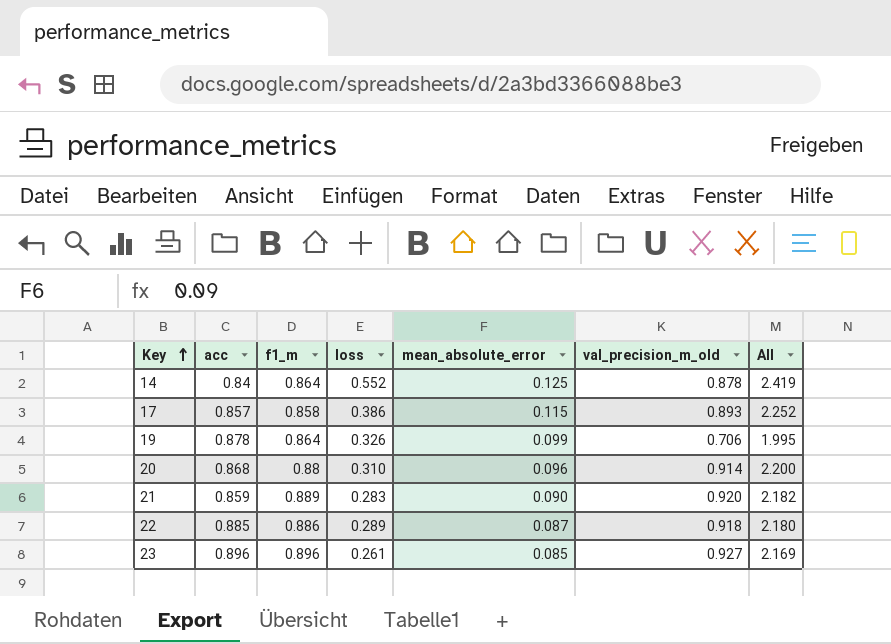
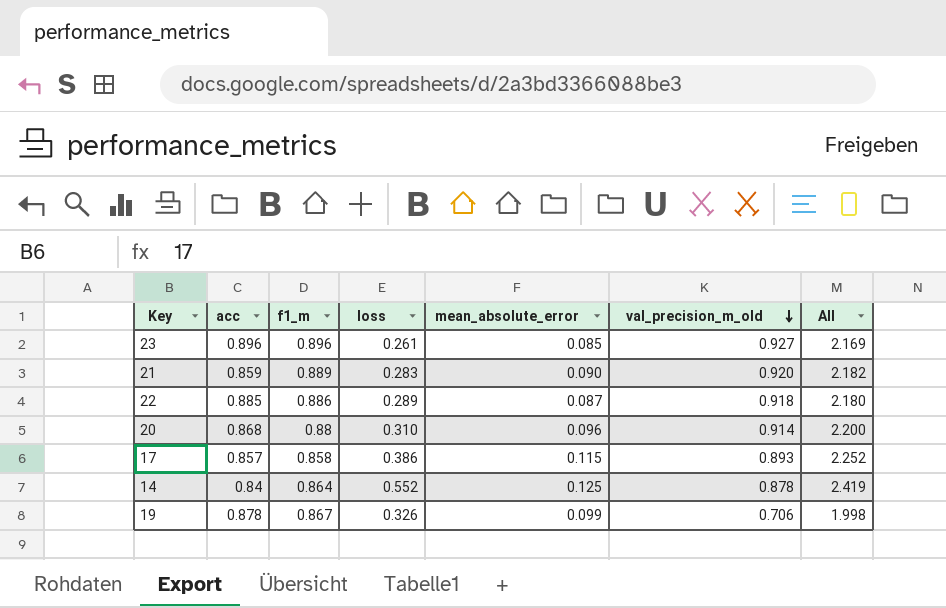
row order: Key ascending -> val_precision_m_old descending
19 | f1_m: 0.864 -> 0.867
19 | All: 1.995 -> 1.998

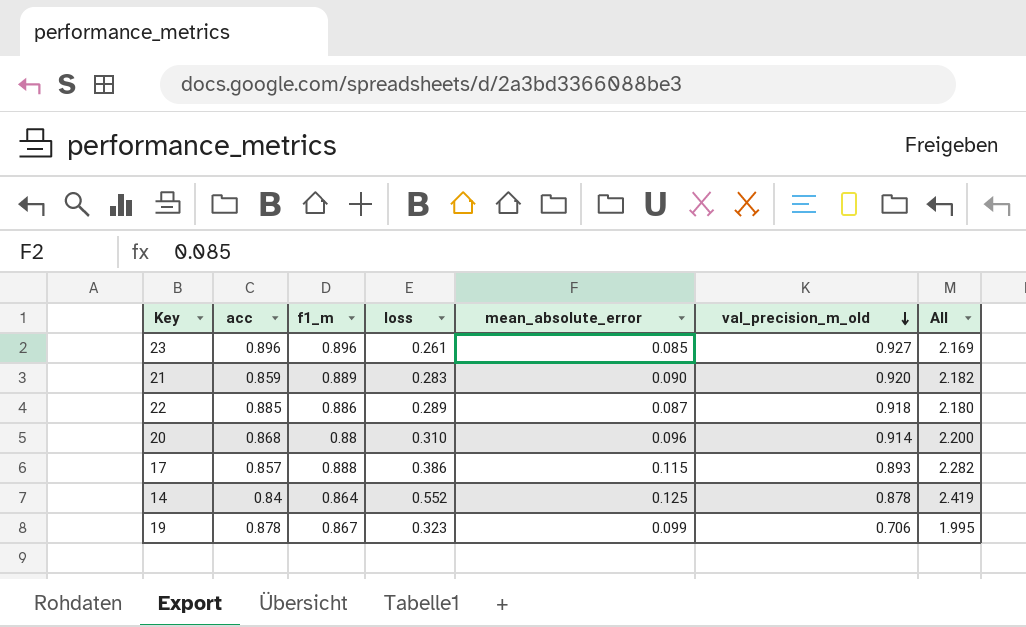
17 | f1_m: 0.858 -> 0.888
17 | All: 2.252 -> 2.282
19 | loss: 0.326 -> 0.323
19 | All: 1.998 -> 1.995

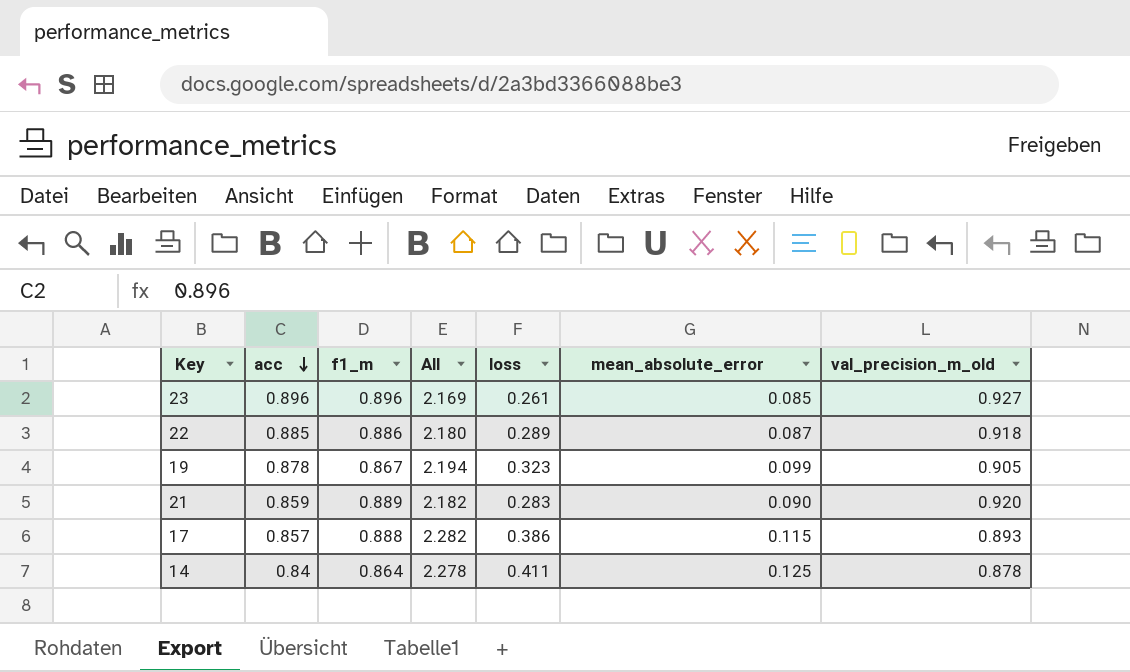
row order: val_precision_m_old descending -> acc descending
column All | position: 7 -> 4
row 20: 0.868 | 0.88 | 0.310 | 0.096 | 0.914 | 2.200 -> none
19 | All: 1.995 -> 2.194
19 | val_precision_m_old: 0.706 -> 0.905
14 | All: 2.419 -> 2.278
14 | loss: 0.552 -> 0.411

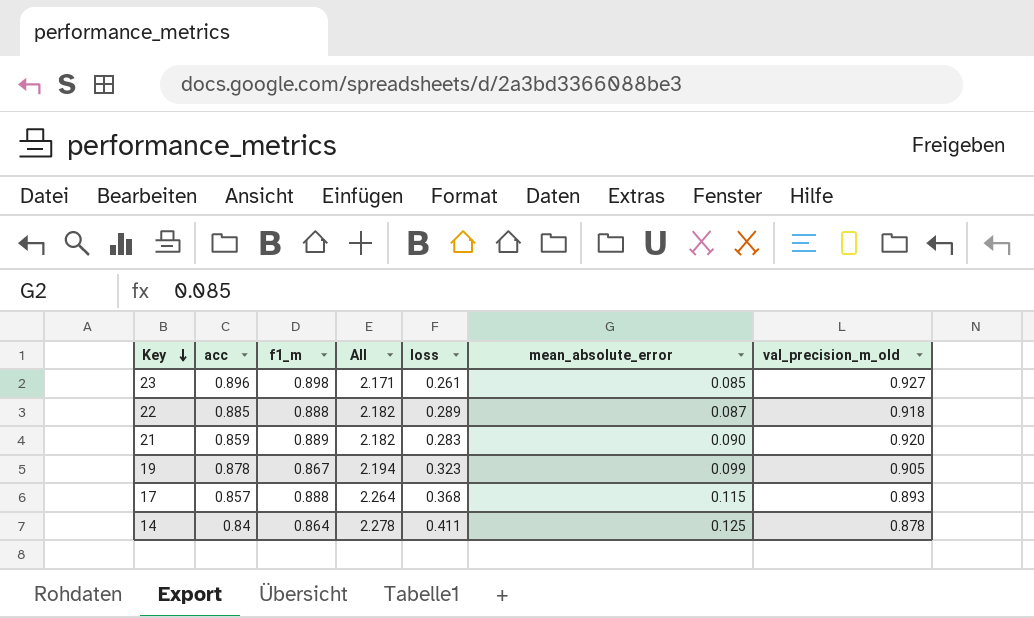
row order: acc descending -> Key descending
23 | f1_m: 0.896 -> 0.898
23 | All: 2.169 -> 2.171
22 | f1_m: 0.886 -> 0.888
22 | All: 2.180 -> 2.182
17 | All: 2.282 -> 2.264
17 | loss: 0.386 -> 0.368

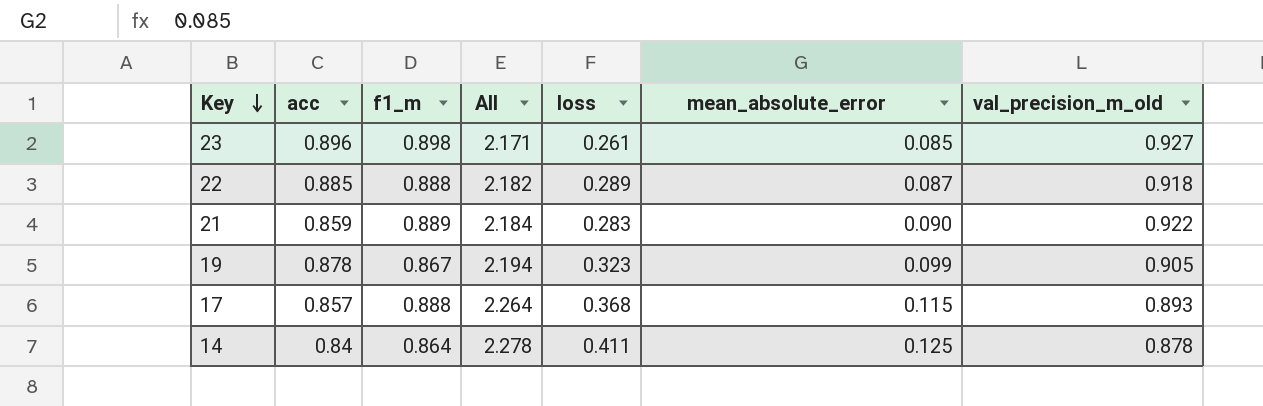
21 | All: 2.182 -> 2.184
21 | val_precision_m_old: 0.920 -> 0.922

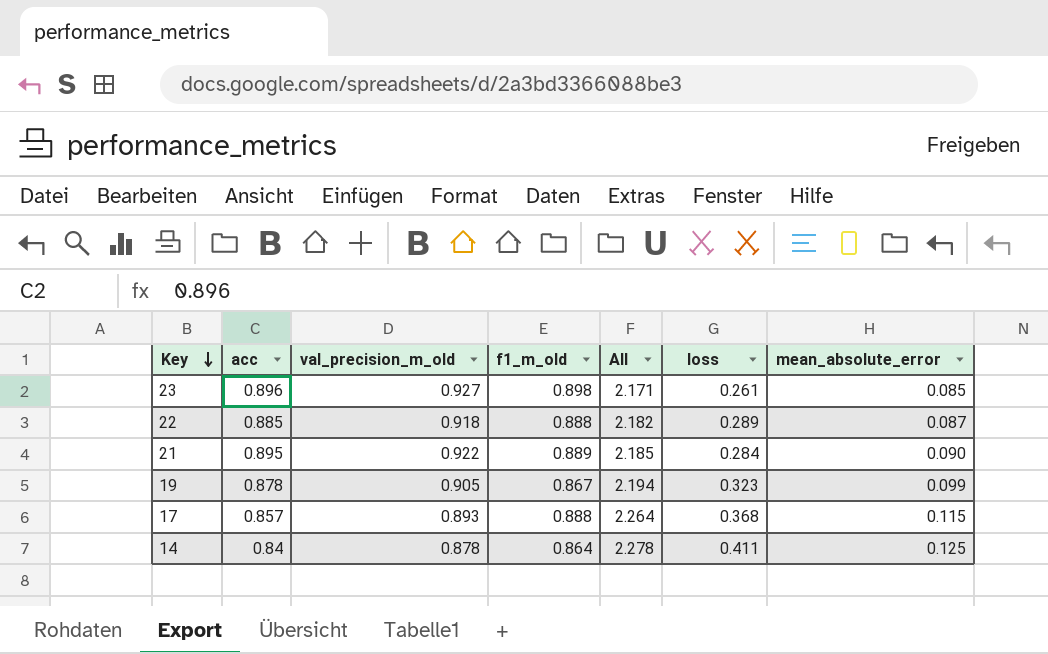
column val_precision_m_old | position: 7 -> 3
column name: f1_m -> f1_m_old
21 | acc: 0.859 -> 0.895
21 | All: 2.184 -> 2.185
21 | loss: 0.283 -> 0.284

